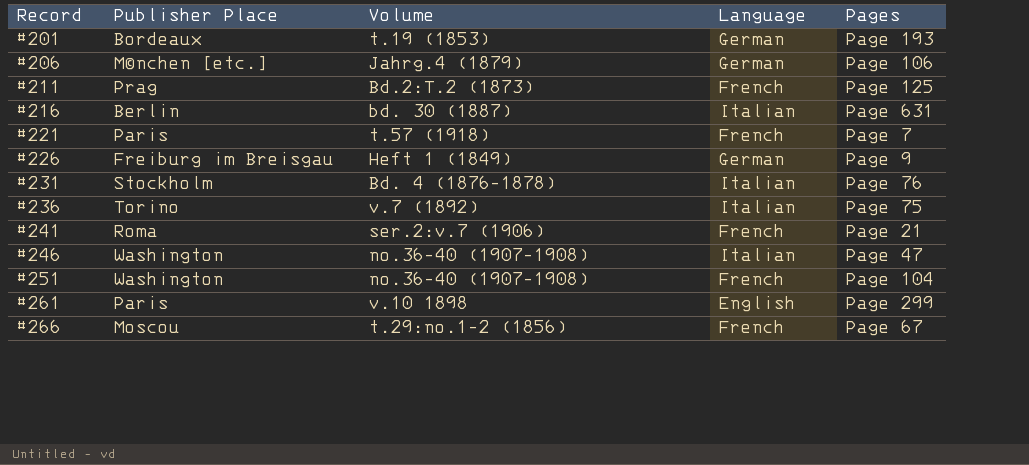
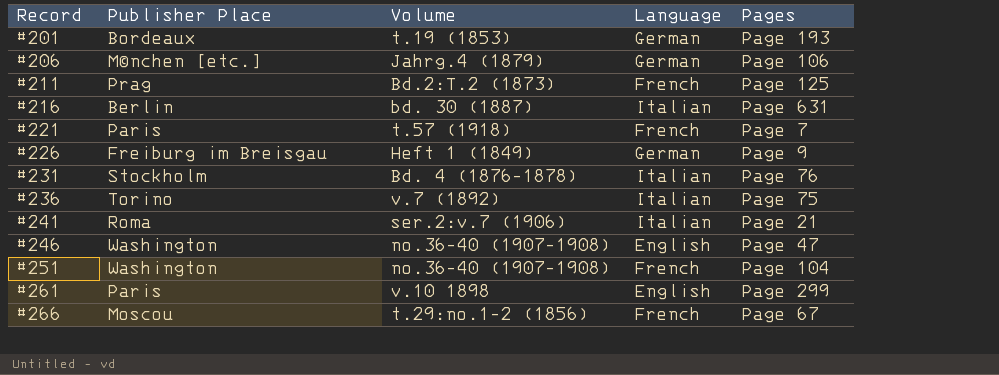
#241 | Language: French -> Italian
#246 | Language: Italian -> English

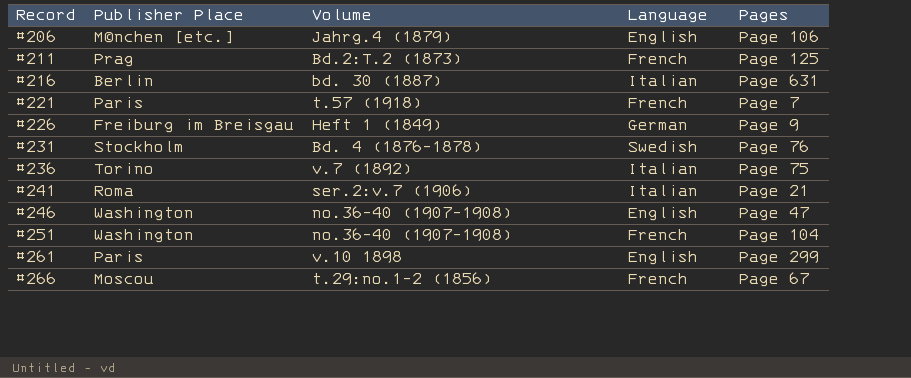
row #201: Bordeaux | t.19 (1853) | German | Page 193 -> none
#206 | Language: German -> English
#231 | Language: Italian -> Swedish

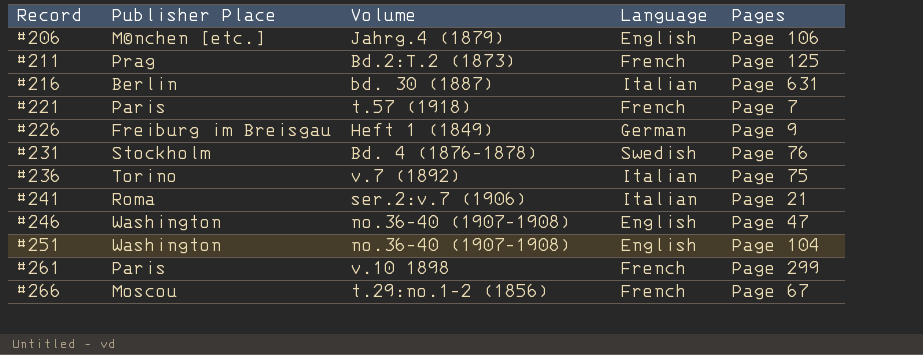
#251 | Language: French -> English
#261 | Language: English -> French

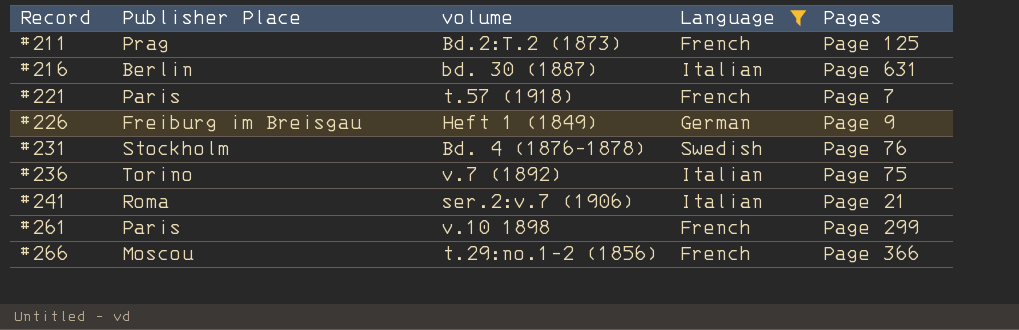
filter: none -> Language != English
column name: Volume -> volume
#266 | Pages: Page 67 -> Page 366

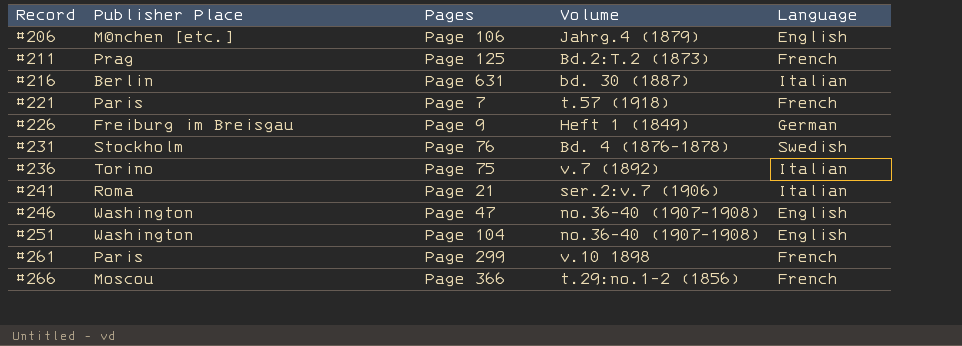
filter: Language != English -> none
column Pages | position: 5 -> 3
column name: volume -> Volume

